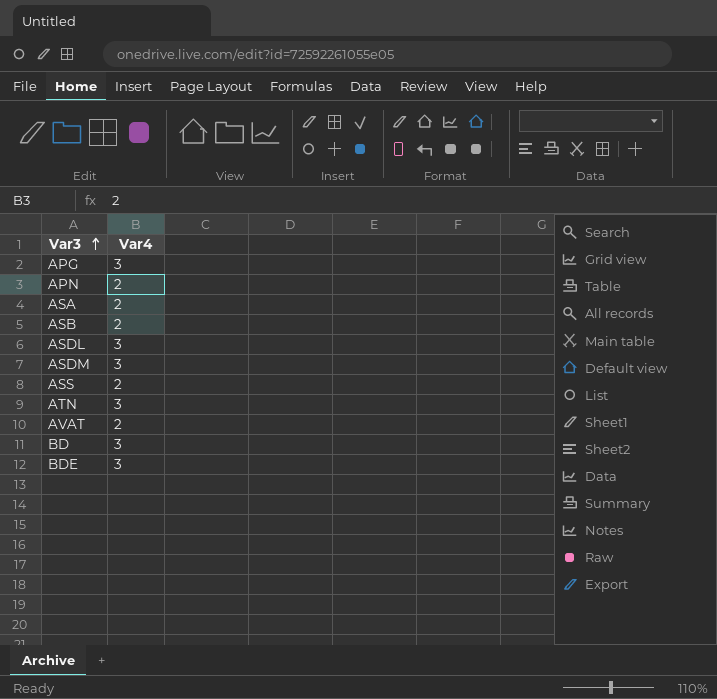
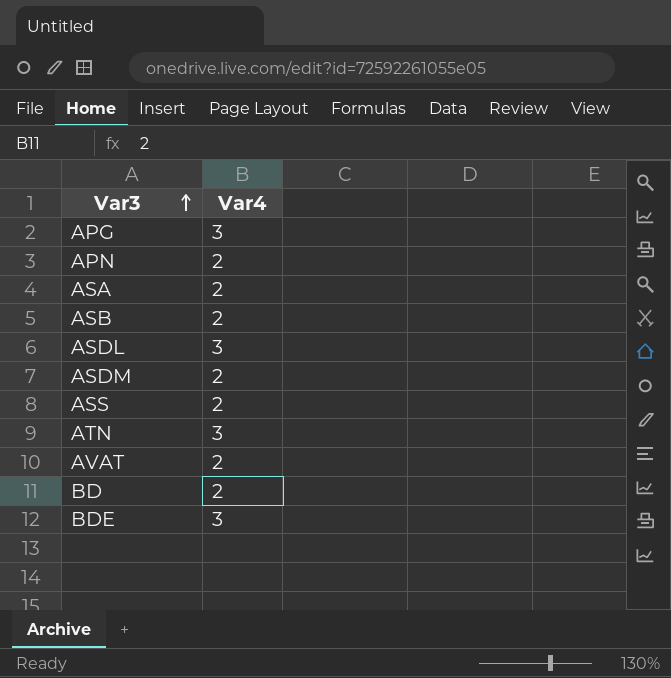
ASDM | Var4: 3 -> 2
BD | Var4: 3 -> 2

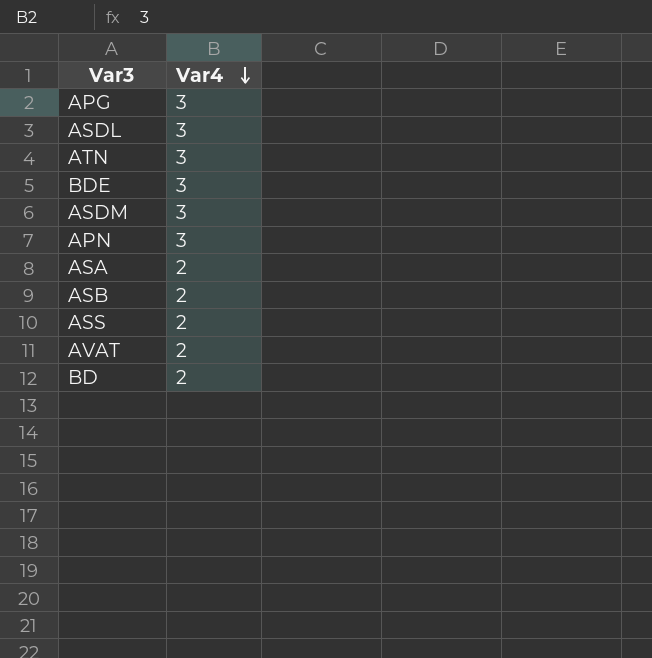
row order: Var3 ascending -> Var4 descending
ASDM | Var4: 2 -> 3
APN | Var4: 2 -> 3

